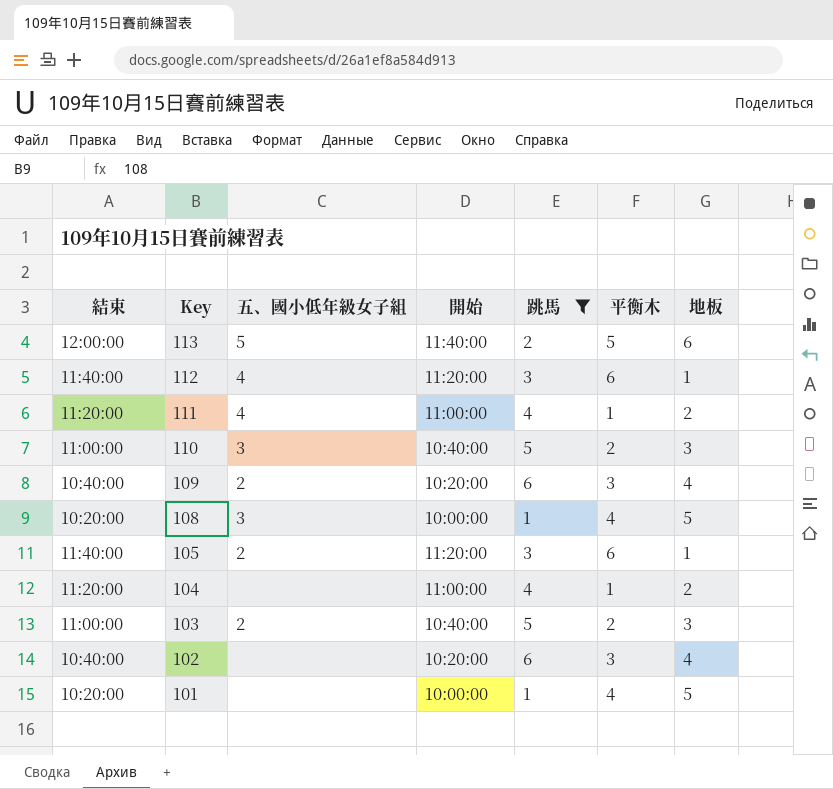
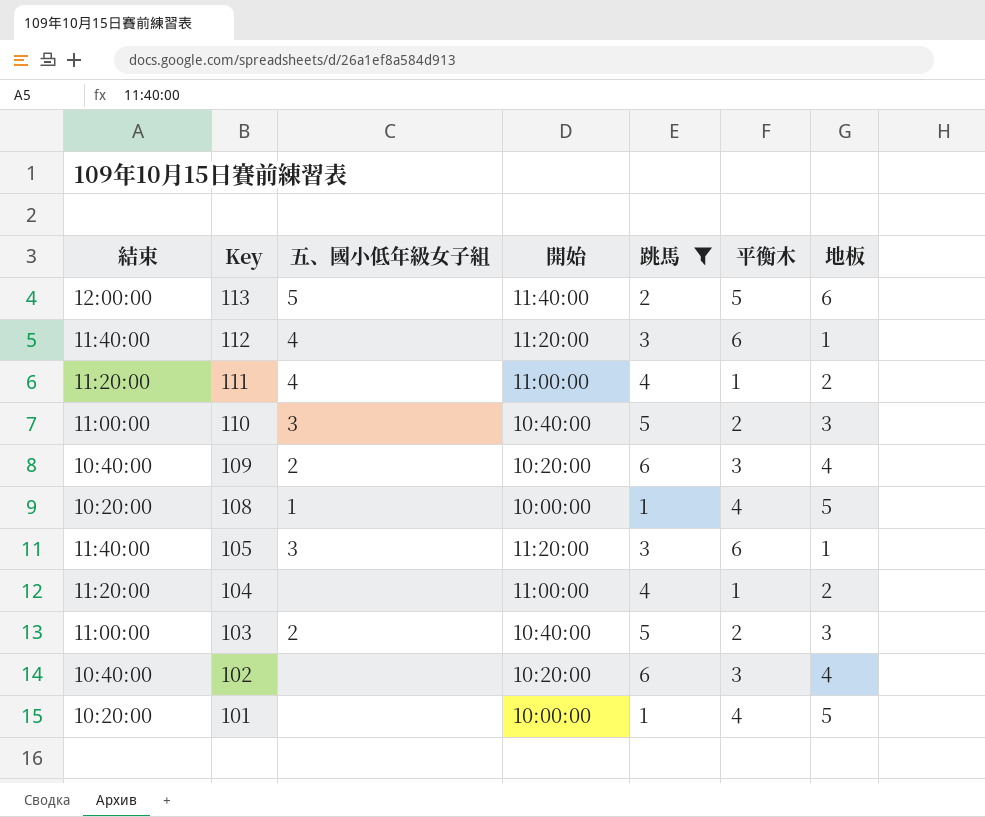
108 | 五、國小低年級女子組: 3 -> 1
105 | 五、國小低年級女子組: 2 -> 3

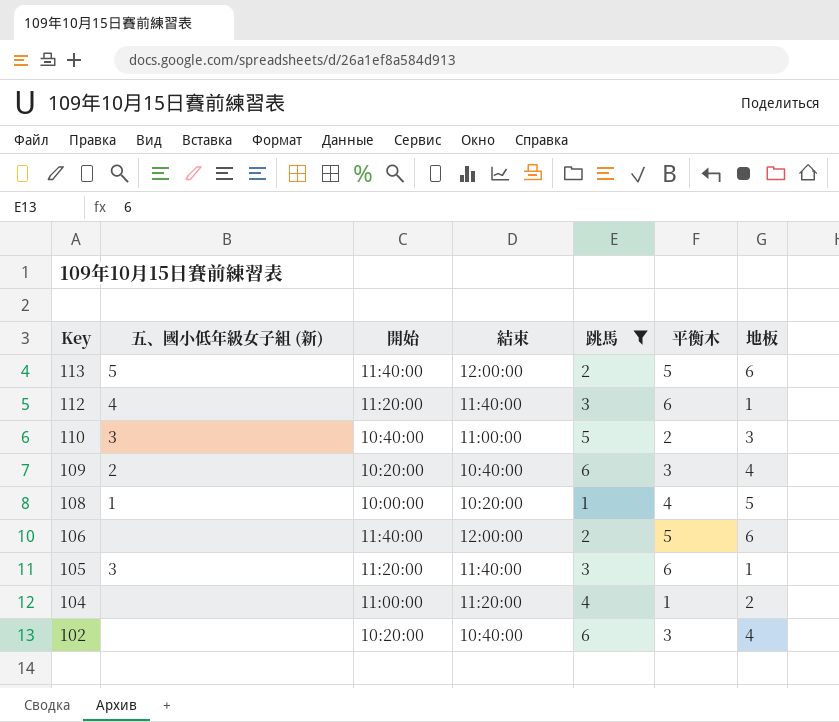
column name: 五、國小低年級女子組 -> 五、國小低年級女子組 (新)
column 結束 | position: 1 -> 4
row 111: 11:20:00 | 4 | 11:00:00 | 4 | 1 | 2 -> none
row 103: 11:00:00 | 2 | 10:40:00 | 5 | 2 | 3 -> none
row 101: 10:20:00 | none | 10:00:00 | 1 | 4 | 5 -> none
row 106: none -> none | 11:40:00 | 12:00:00 | 2 | 5 | 6

